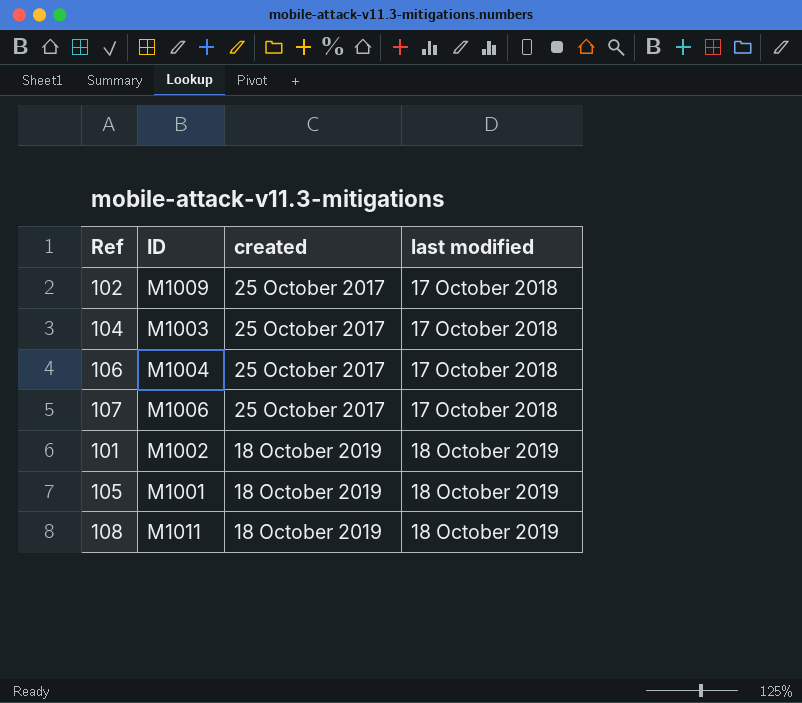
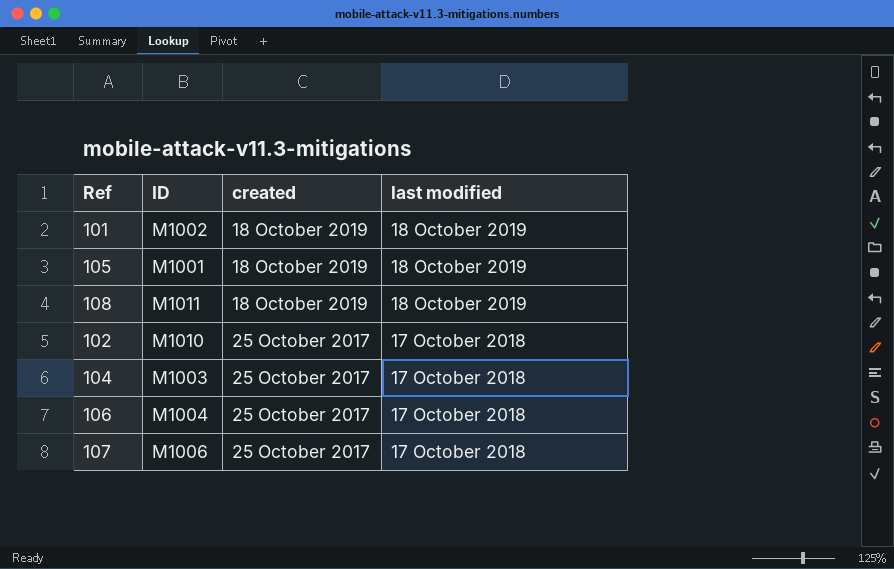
row order: created ascending -> created descending
102 | ID: M1009 -> M1010

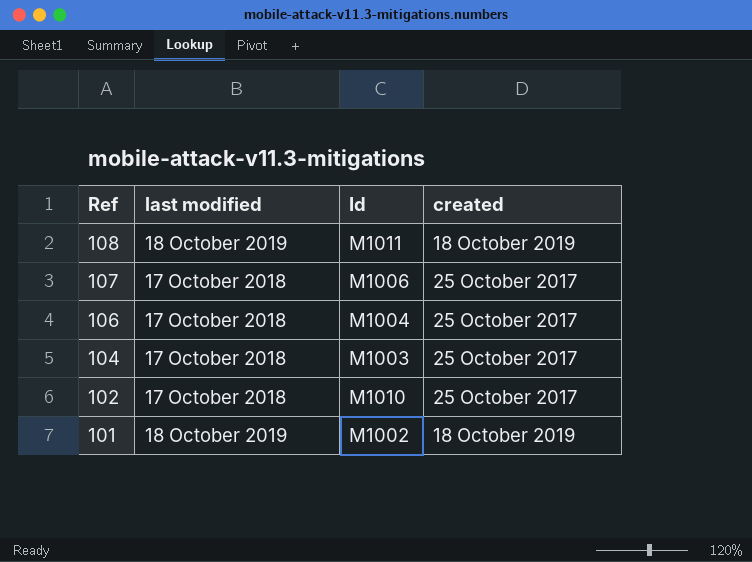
row order: created descending -> Ref descending
column last modified | position: 4 -> 2
column name: ID -> Id
row 105: M1001 | 18 October 2019 | 18 October 2019 -> none

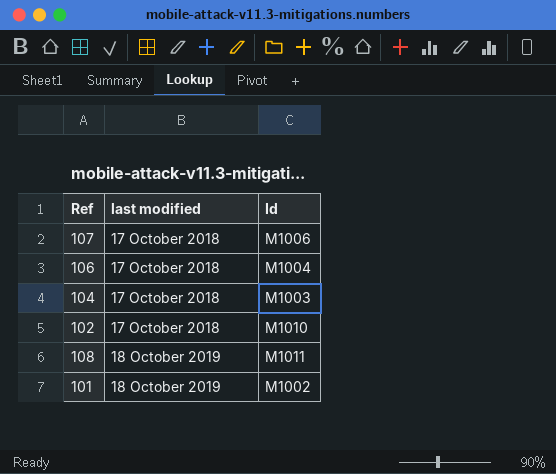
row order: Ref descending -> last modified ascending
column created | position: 4 -> none

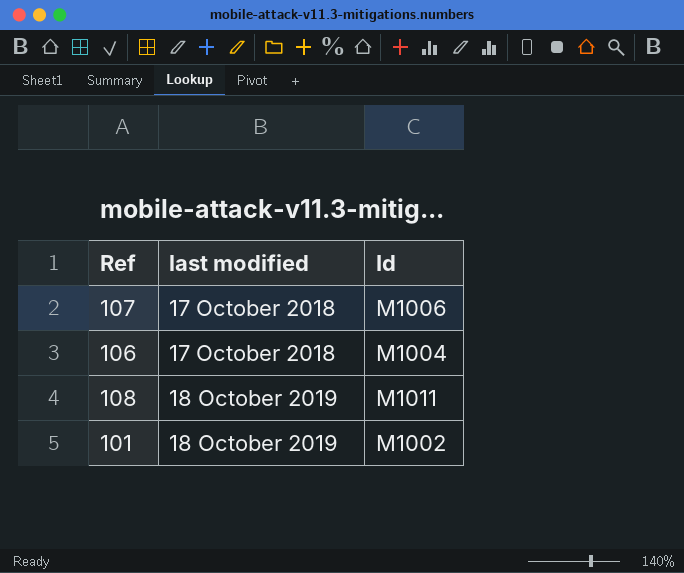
row 104: 17 October 2018 | M1003 -> none
row 102: 17 October 2018 | M1010 -> none

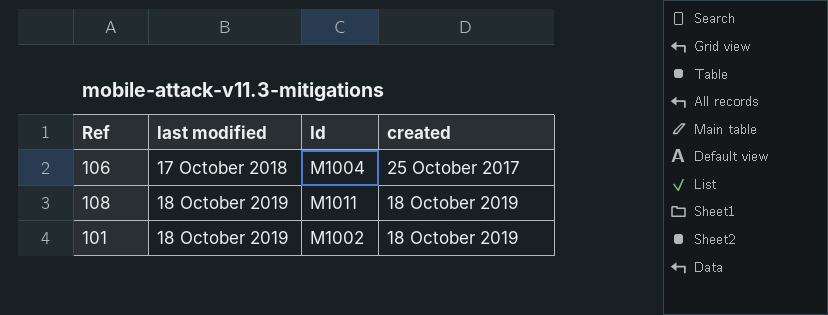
column created | position: none -> 4
row 107: 17 October 2018 | M1006 -> none

